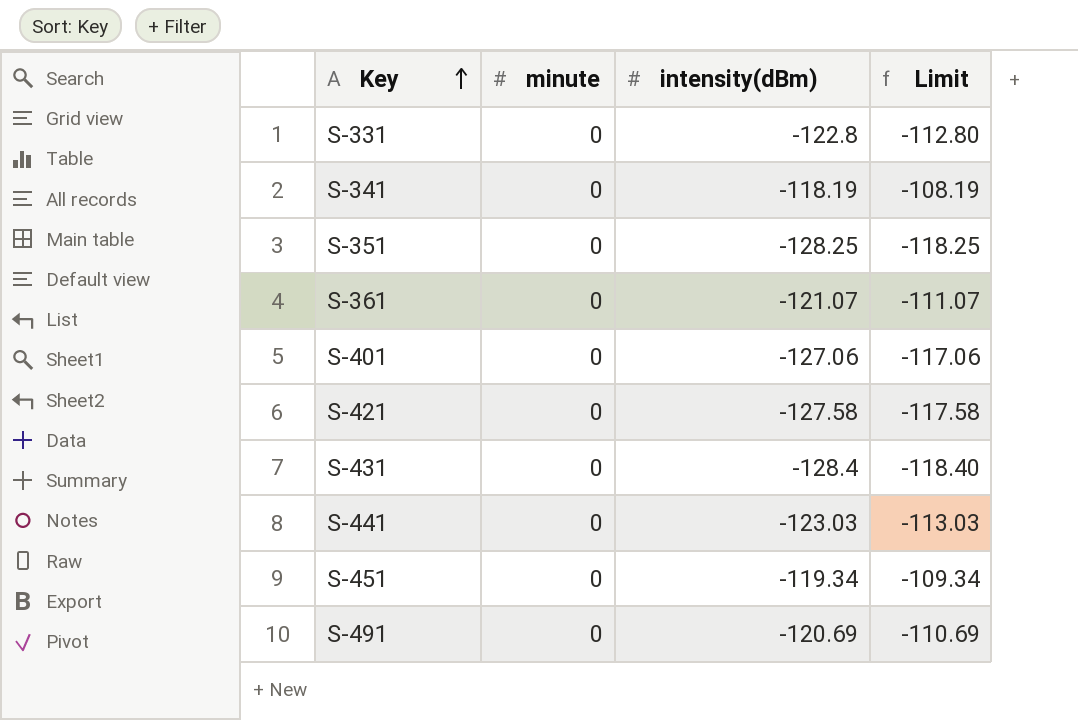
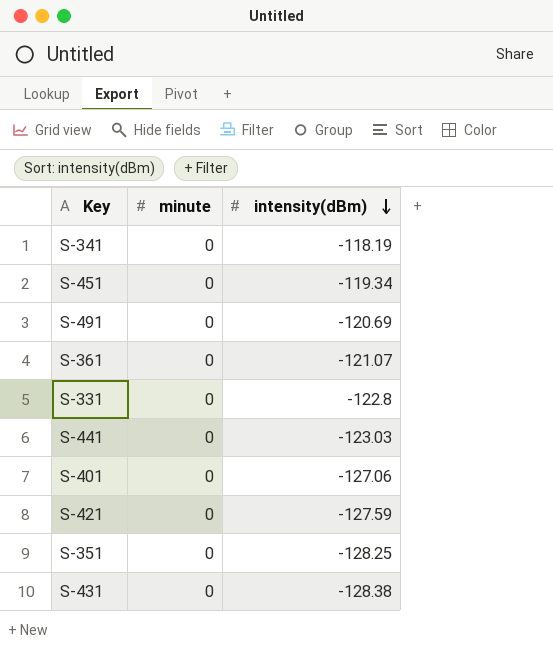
row order: Key ascending -> intensity(dBm) descending
column Limit | formula: [intensity(dBm)] + 10 -> none
S-421 | intensity(dBm): -127.58 -> -127.59
S-431 | intensity(dBm): -128.4 -> -128.38

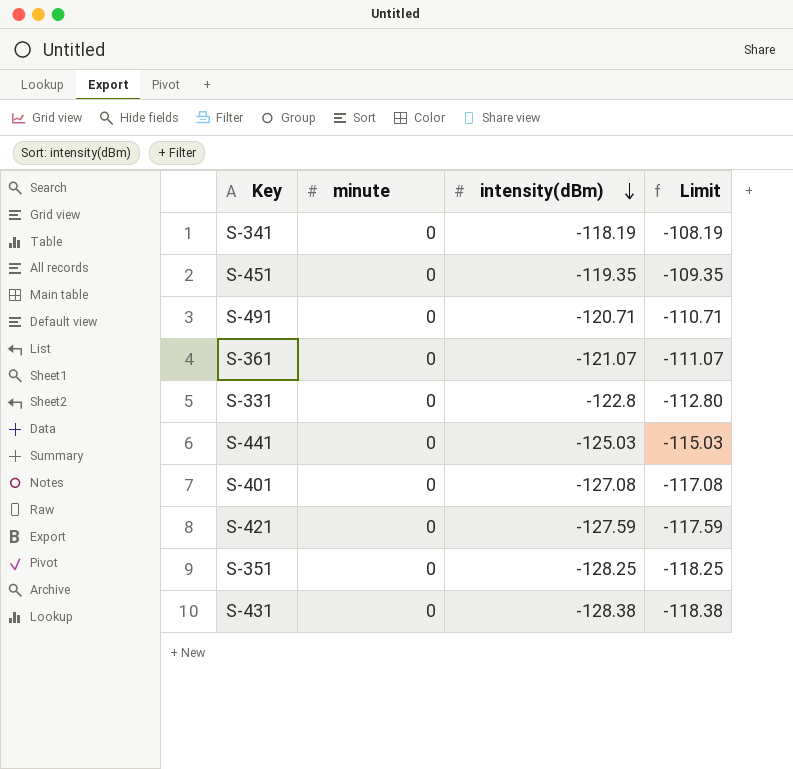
column Limit | formula: none -> [intensity(dBm)] + 10
S-451 | intensity(dBm): -119.34 -> -119.35
S-491 | intensity(dBm): -120.69 -> -120.71
S-441 | intensity(dBm): -123.03 -> -125.03
S-401 | intensity(dBm): -127.06 -> -127.08

